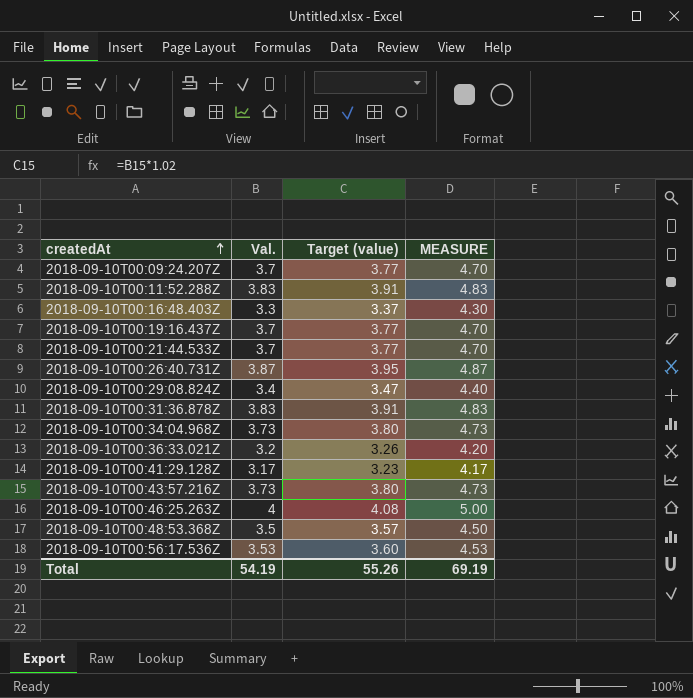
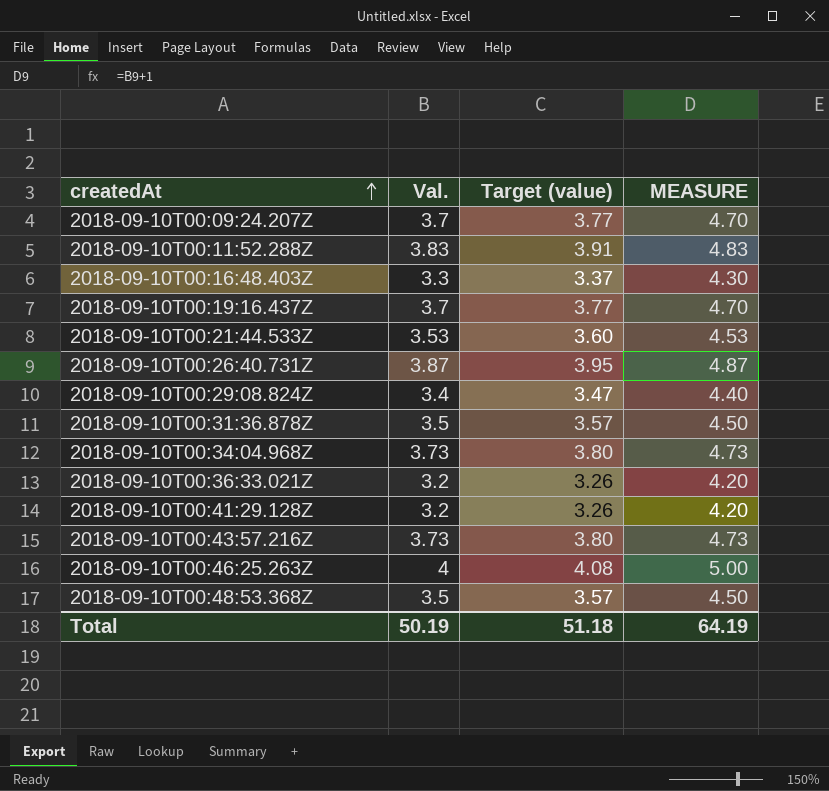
row 2018-09-10T00:56:17.536Z: 3.53 | 3.60 | 4.53 -> none
2018-09-10T00:21:44.533Z | Val.: 3.7 -> 3.53
2018-09-10T00:21:44.533Z | Target (value): 3.77 -> 3.60
2018-09-10T00:21:44.533Z | MEASURE: 4.70 -> 4.53
2018-09-10T00:31:36.878Z | Val.: 3.83 -> 3.5
2018-09-10T00:31:36.878Z | Target (value): 3.91 -> 3.57
2018-09-10T00:31:36.878Z | MEASURE: 4.83 -> 4.50
2018-09-10T00:41:29.128Z | Val.: 3.17 -> 3.2
2018-09-10T00:41:29.128Z | Target (value): 3.23 -> 3.26
2018-09-10T00:41:29.128Z | MEASURE: 4.17 -> 4.20
Total | Val.: 54.19 -> 50.19
Total | Target (value): 55.26 -> 51.18
Total | MEASURE: 69.19 -> 64.19

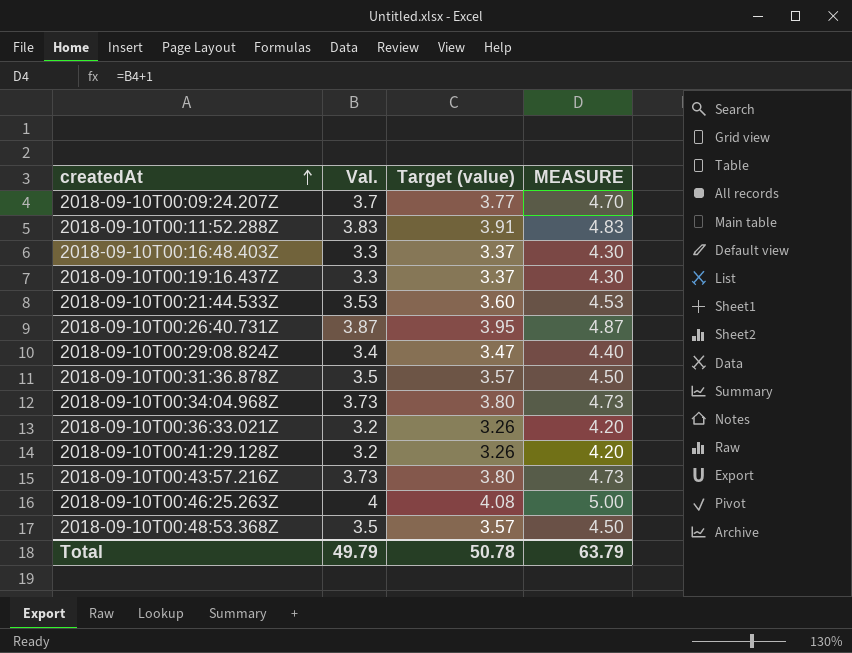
2018-09-10T00:19:16.437Z | Val.: 3.7 -> 3.3
2018-09-10T00:19:16.437Z | Target (value): 3.77 -> 3.37
2018-09-10T00:19:16.437Z | MEASURE: 4.70 -> 4.30
Total | Val.: 50.19 -> 49.79
Total | Target (value): 51.18 -> 50.78
Total | MEASURE: 64.19 -> 63.79

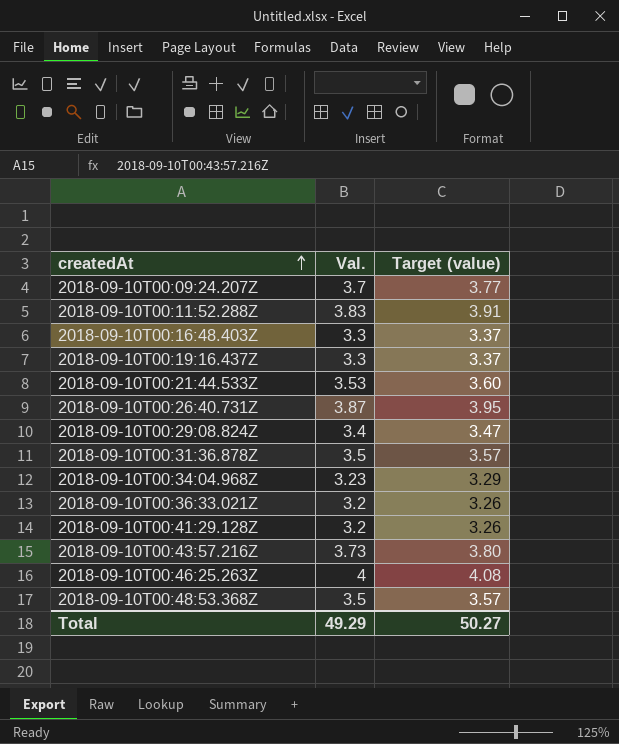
column MEASURE | formula: [Val.] + 1 -> none
2018-09-10T00:34:04.968Z | Val.: 3.73 -> 3.23
2018-09-10T00:34:04.968Z | Target (value): 3.80 -> 3.29
Total | Val.: 49.79 -> 49.29
Total | Target (value): 50.78 -> 50.27

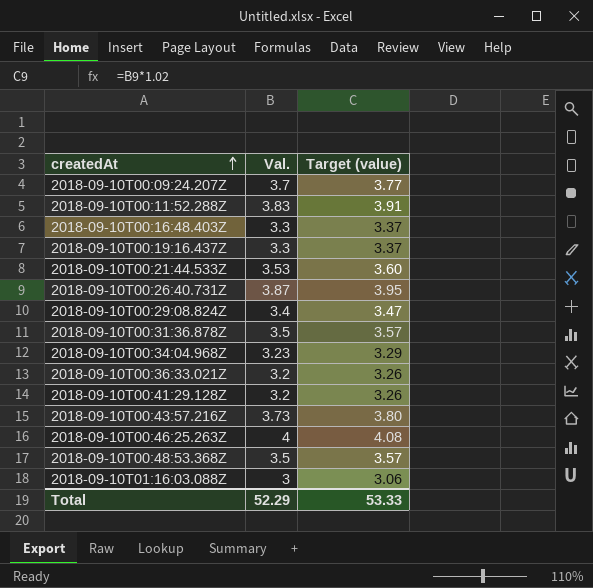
row 2018-09-10T01:16:03.088Z: none -> 3 | 3.06
Total | Val.: 49.29 -> 52.29
Total | Target (value): 50.27 -> 53.33

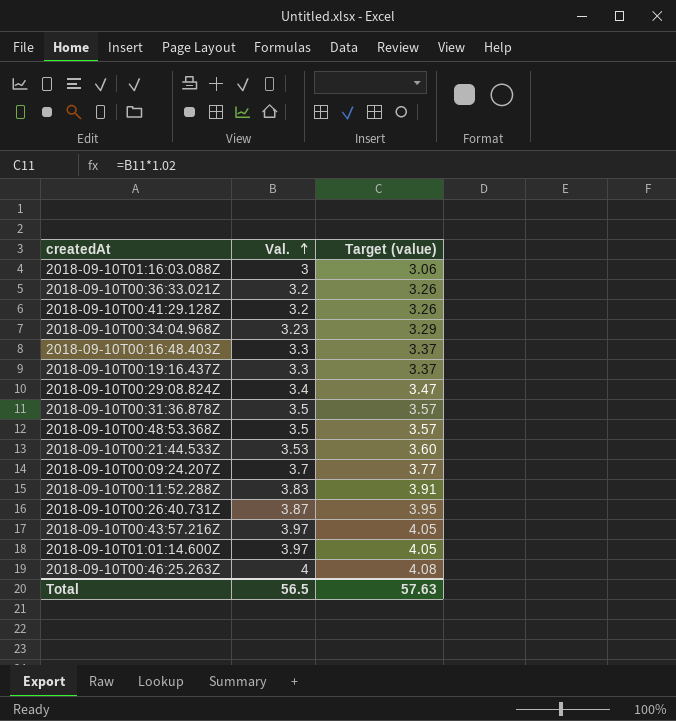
row order: createdAt ascending -> Val. ascending
2018-09-10T00:43:57.216Z | Val.: 3.73 -> 3.97
2018-09-10T00:43:57.216Z | Target (value): 3.80 -> 4.05
row 2018-09-10T01:01:14.600Z: none -> 3.97 | 4.05
Total | Val.: 52.29 -> 56.5
Total | Target (value): 53.33 -> 57.63

